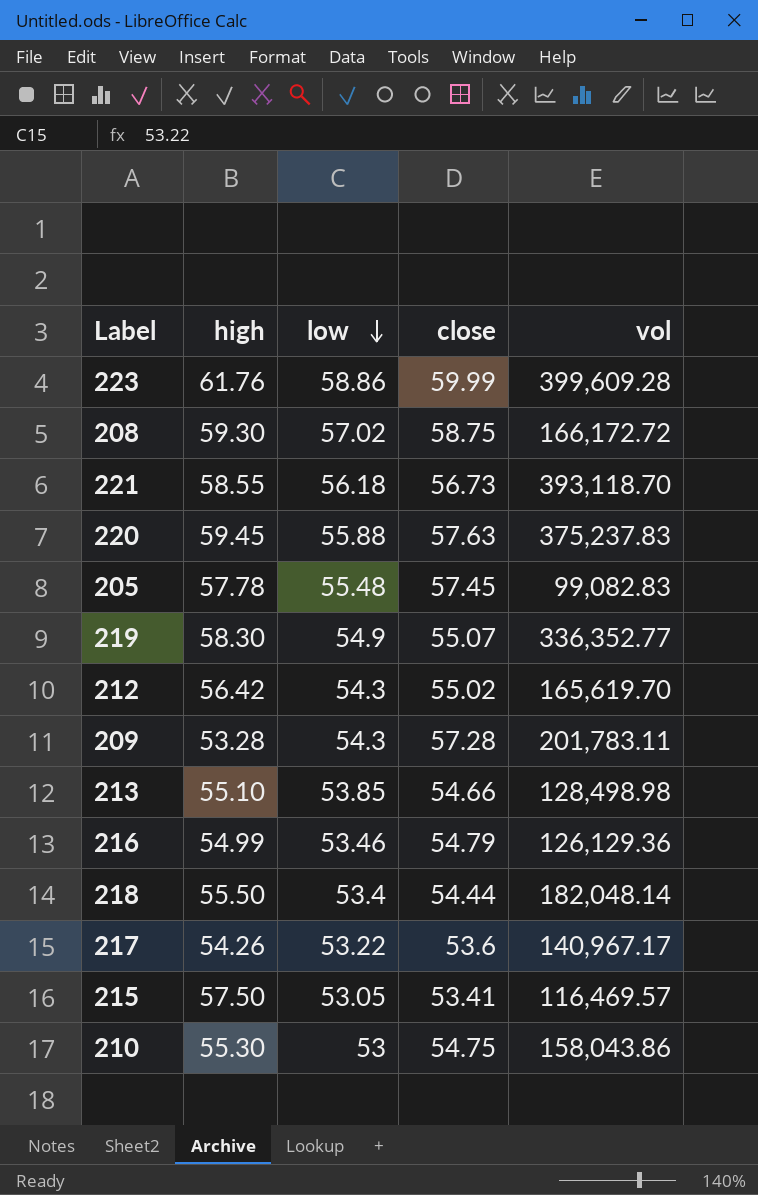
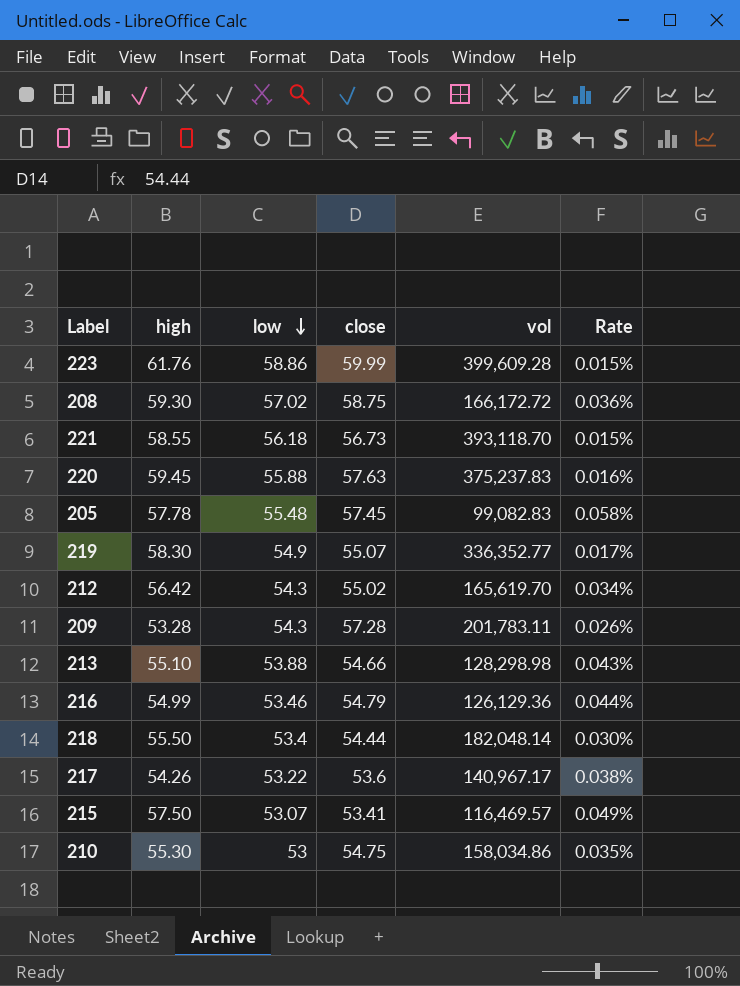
column Rate | formula: none -> [high] / [vol]
213 | low: 53.85 -> 53.88
213 | vol: 128,498.98 -> 128,298.98
215 | low: 53.05 -> 53.07
210 | vol: 158,043.86 -> 158,034.86

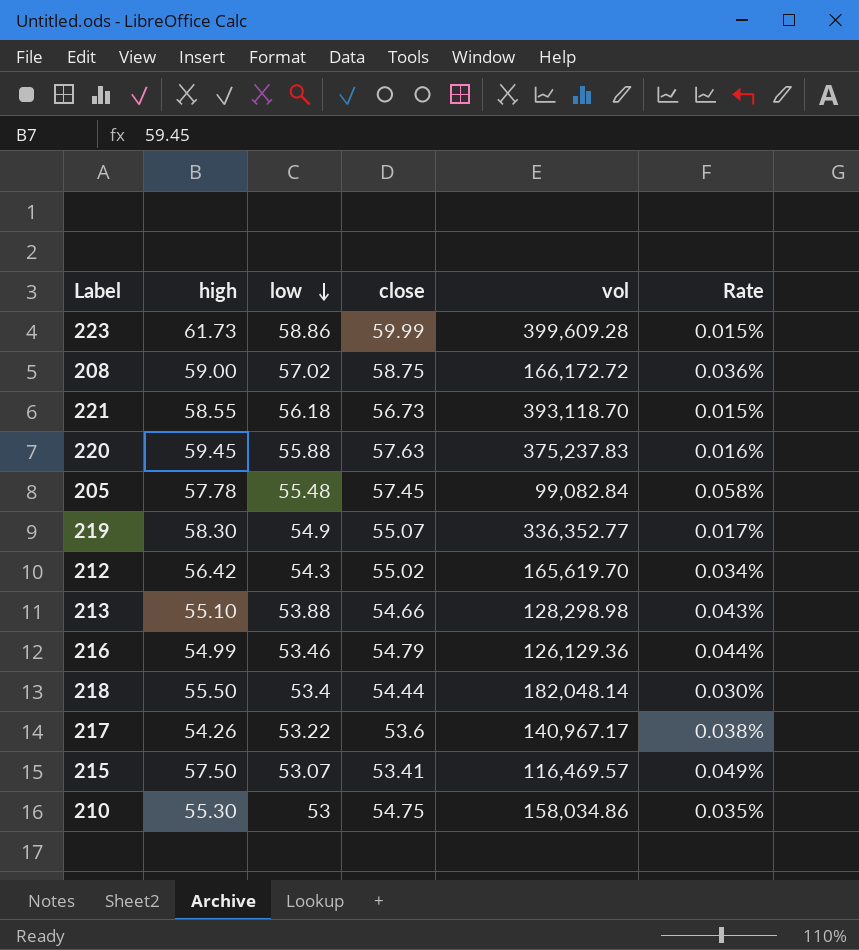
row 209: 53.28 | 54.3 | 57.28 | 201,783.11 | 0.026% -> none
223 | high: 61.76 -> 61.73
208 | high: 59.30 -> 59.00
205 | vol: 99,082.83 -> 99,082.84

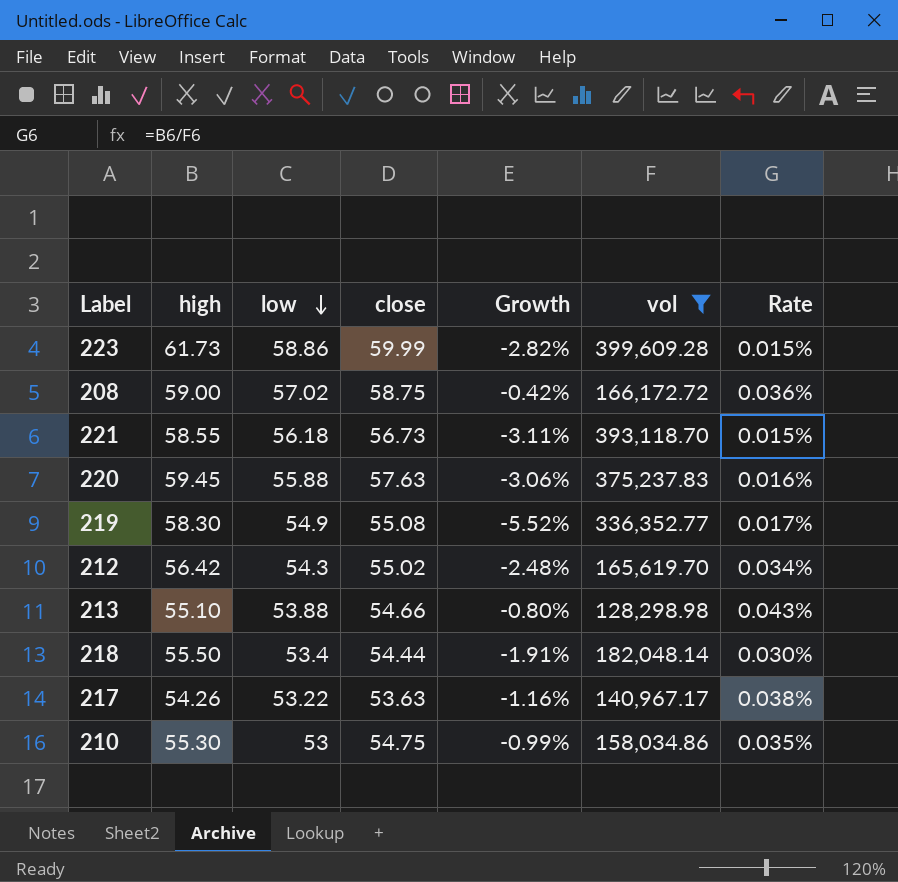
filter: none -> vol >= 128,298.98
column Growth | formula: none -> ([close] - [high]) / [high]
219 | close: 55.07 -> 55.08
217 | close: 53.6 -> 53.63

